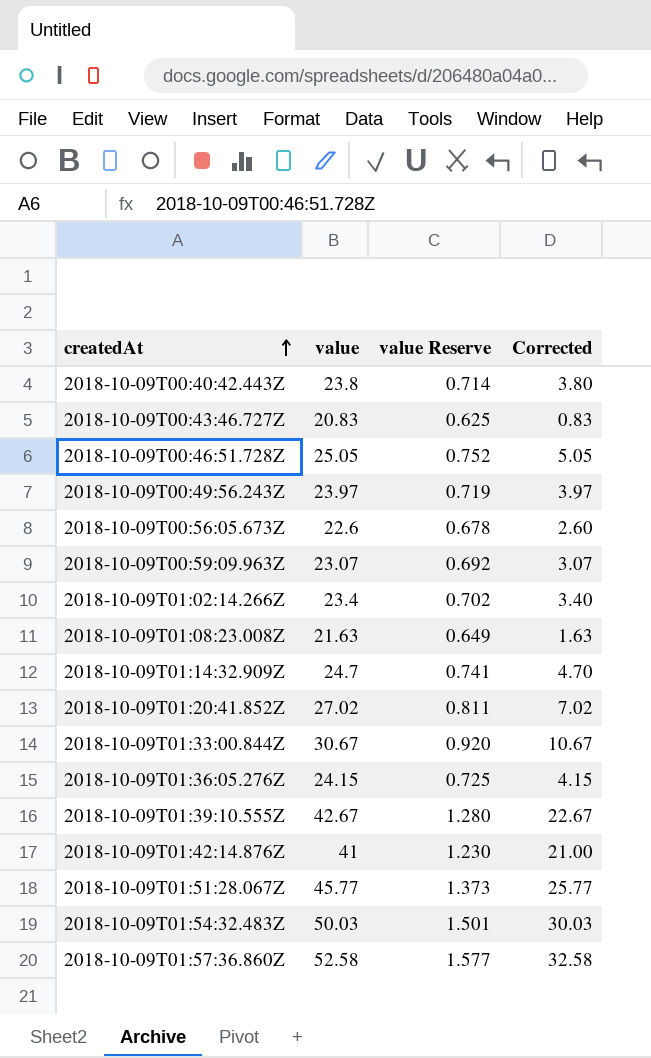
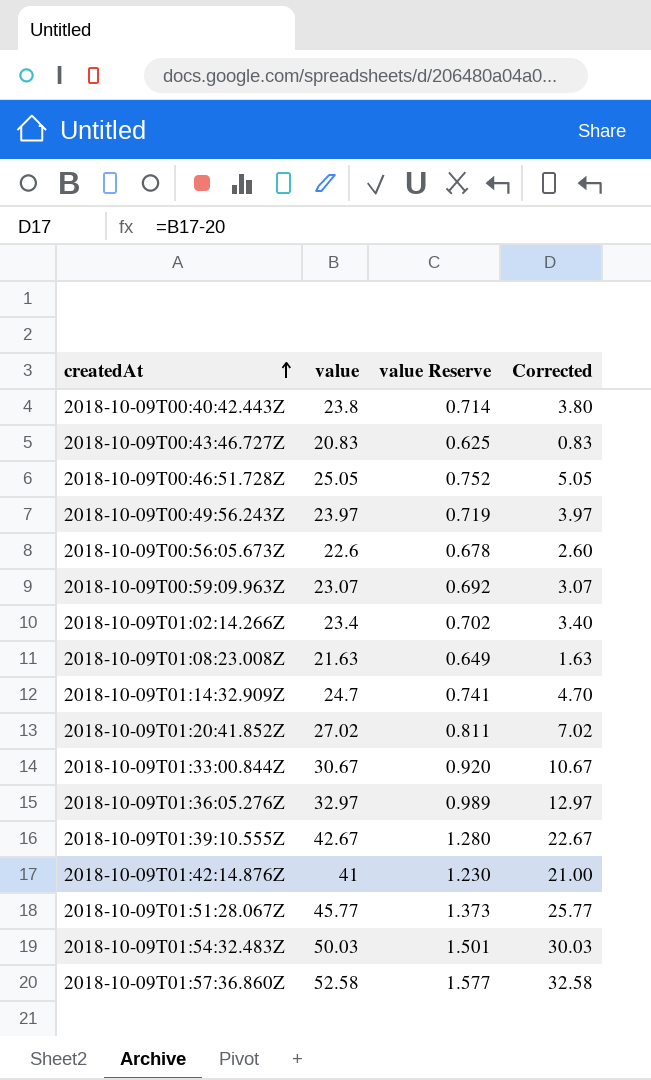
2018-10-09T01:36:05.276Z | value: 24.15 -> 32.97
2018-10-09T01:36:05.276Z | value Reserve: 0.725 -> 0.989
2018-10-09T01:36:05.276Z | Corrected: 4.15 -> 12.97

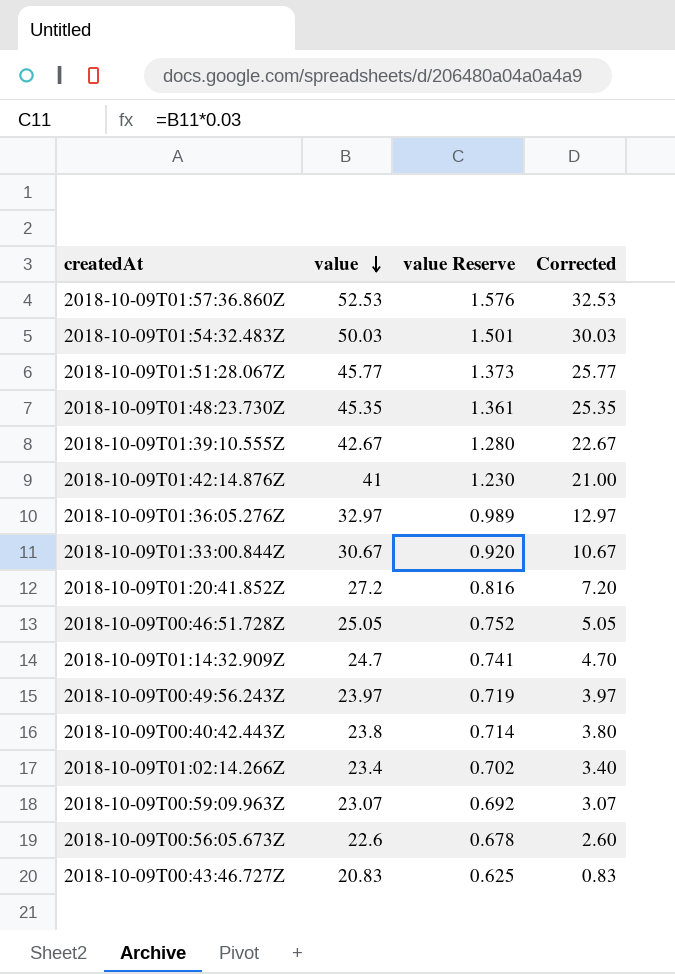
row order: createdAt ascending -> value descending
row 2018-10-09T01:08:23.008Z: 21.63 | 0.649 | 1.63 -> none
2018-10-09T01:57:36.860Z | value: 52.58 -> 52.53
2018-10-09T01:57:36.860Z | value Reserve: 1.577 -> 1.576
2018-10-09T01:57:36.860Z | Corrected: 32.58 -> 32.53
row 2018-10-09T01:48:23.730Z: none -> 45.35 | 1.361 | 25.35
2018-10-09T01:20:41.852Z | value: 27.02 -> 27.2
2018-10-09T01:20:41.852Z | value Reserve: 0.811 -> 0.816
2018-10-09T01:20:41.852Z | Corrected: 7.02 -> 7.20

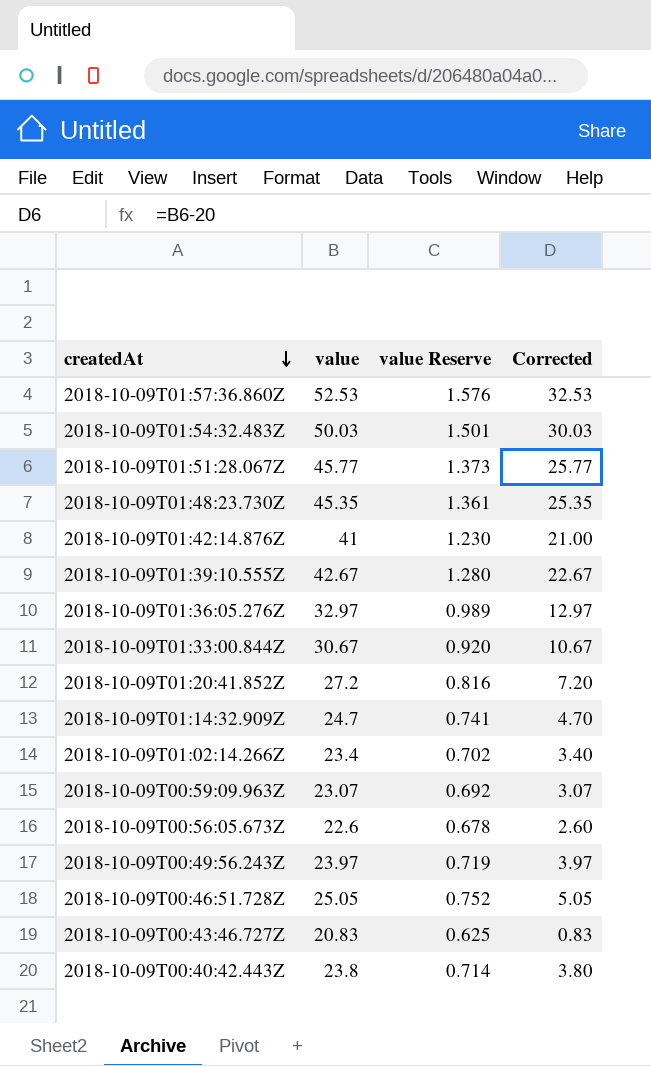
row order: value descending -> createdAt descending

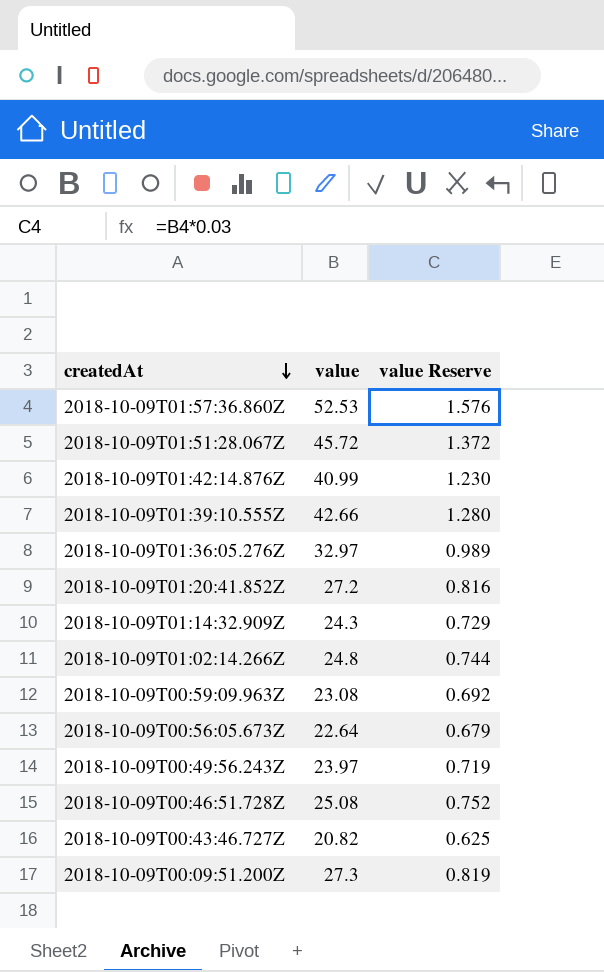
column Corrected | formula: [value] - 20 -> none
row 2018-10-09T01:54:32.483Z: 50.03 | 1.501 | 30.03 -> none
row 2018-10-09T01:48:23.730Z: 45.35 | 1.361 | 25.35 -> none
row 2018-10-09T01:33:00.844Z: 30.67 | 0.920 | 10.67 -> none
row 2018-10-09T00:40:42.443Z: 23.8 | 0.714 | 3.80 -> none
2018-10-09T01:51:28.067Z | value: 45.77 -> 45.72
2018-10-09T01:51:28.067Z | value Reserve: 1.373 -> 1.372
2018-10-09T01:42:14.876Z | value: 41 -> 40.99
2018-10-09T01:39:10.555Z | value: 42.67 -> 42.66
2018-10-09T01:14:32.909Z | value: 24.7 -> 24.3
2018-10-09T01:14:32.909Z | value Reserve: 0.741 -> 0.729
2018-10-09T01:02:14.266Z | value: 23.4 -> 24.8
2018-10-09T01:02:14.266Z | value Reserve: 0.702 -> 0.744
2018-10-09T00:59:09.963Z | value: 23.07 -> 23.08
2018-10-09T00:56:05.673Z | value: 22.6 -> 22.64
2018-10-09T00:56:05.673Z | value Reserve: 0.678 -> 0.679
2018-10-09T00:46:51.728Z | value: 25.05 -> 25.08
2018-10-09T00:43:46.727Z | value: 20.83 -> 20.82
row 2018-10-09T00:09:51.200Z: none -> 27.3 | 0.819

